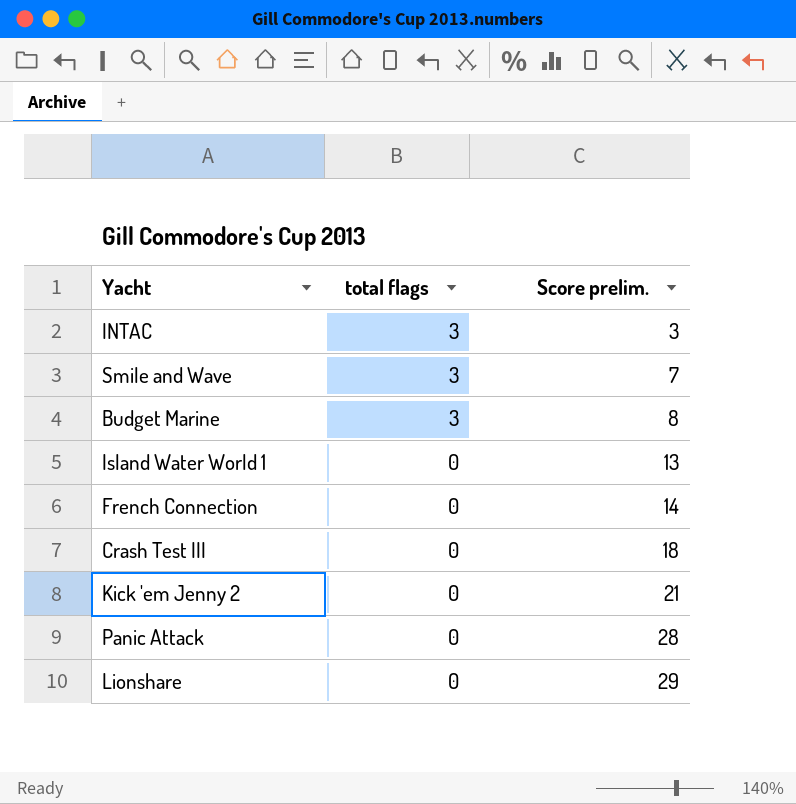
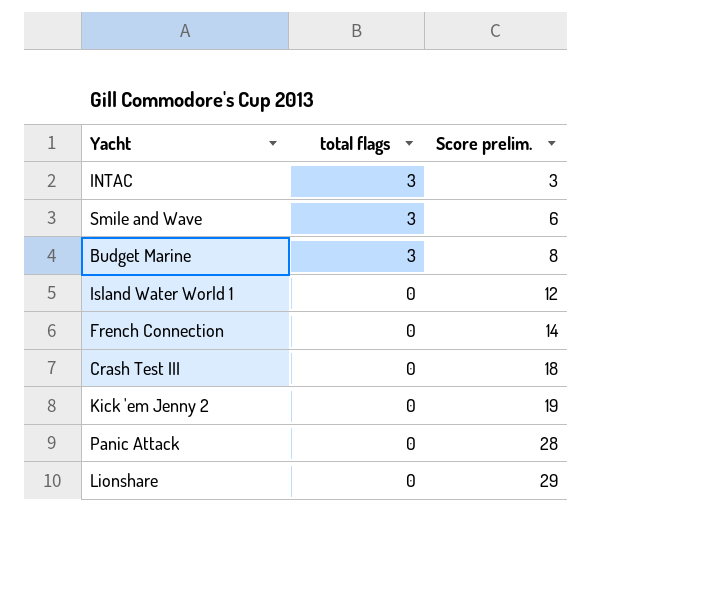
Smile and Wave | Score prelim.: 7 -> 6
Island Water World 1 | Score prelim.: 13 -> 12
Kick 'em Jenny 2 | Score prelim.: 21 -> 19

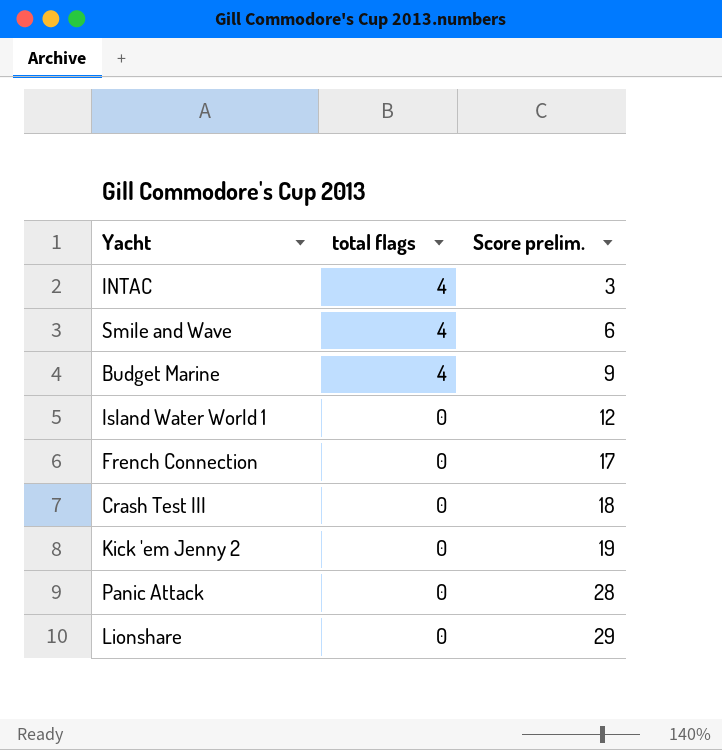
INTAC | total flags: 3 -> 4
Smile and Wave | total flags: 3 -> 4
Budget Marine | total flags: 3 -> 4
Budget Marine | Score prelim.: 8 -> 9
French Connection | Score prelim.: 14 -> 17

